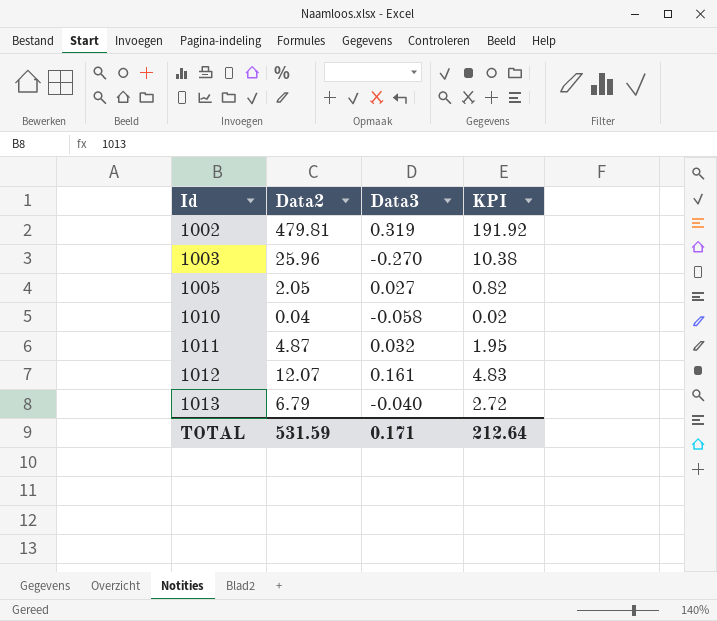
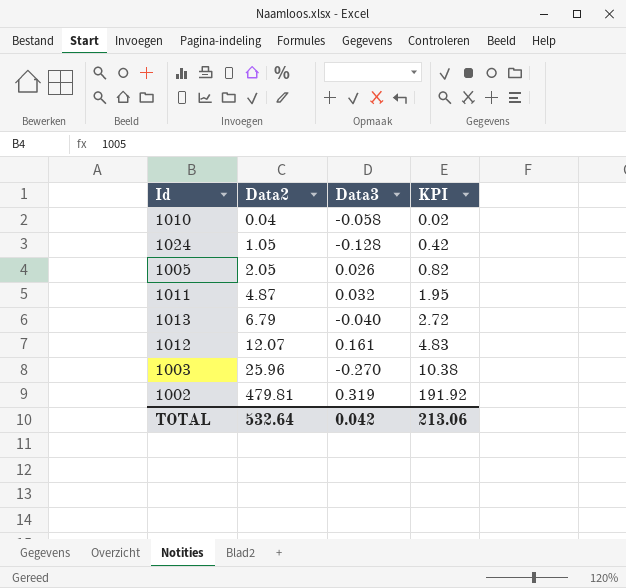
row order: Id ascending -> Data2 ascending
row 1024: none -> 1.05 | -0.128 | 0.42
1005 | Data3: 0.027 -> 0.026
TOTAL | Data2: 531.59 -> 532.64
TOTAL | Data3: 0.171 -> 0.042
TOTAL | KPI: 212.64 -> 213.06

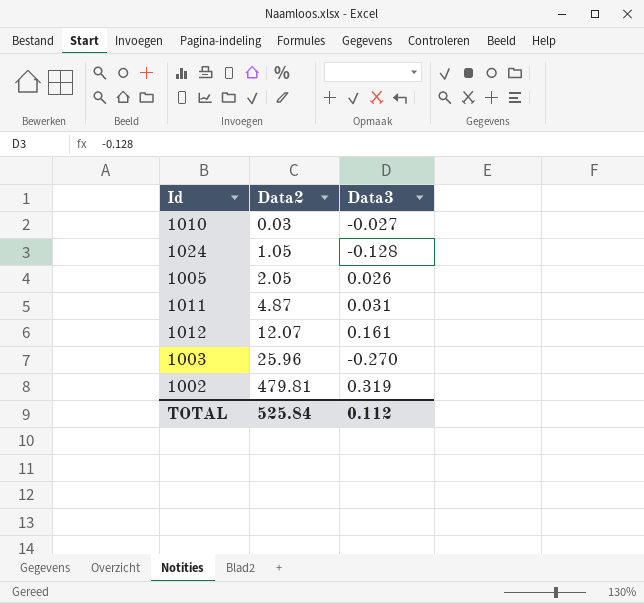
column KPI | formula: [Data2] * 0.4 -> none
row 1013: 6.79 | -0.040 | 2.72 -> none
1010 | Data2: 0.04 -> 0.03
1010 | Data3: -0.058 -> -0.027
1011 | Data3: 0.032 -> 0.031
TOTAL | Data2: 532.64 -> 525.84
TOTAL | Data3: 0.042 -> 0.112

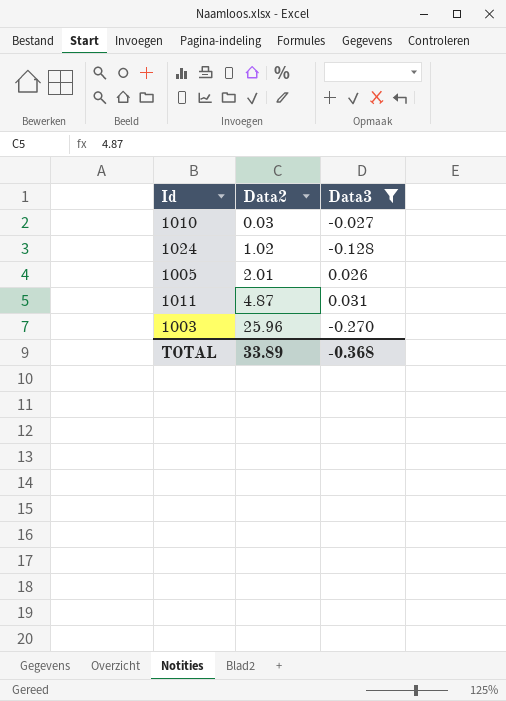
filter: none -> Data3 <= 0.031
1024 | Data2: 1.05 -> 1.02
1005 | Data2: 2.05 -> 2.01
TOTAL | Data2: 525.84 -> 33.89
TOTAL | Data3: 0.112 -> -0.368

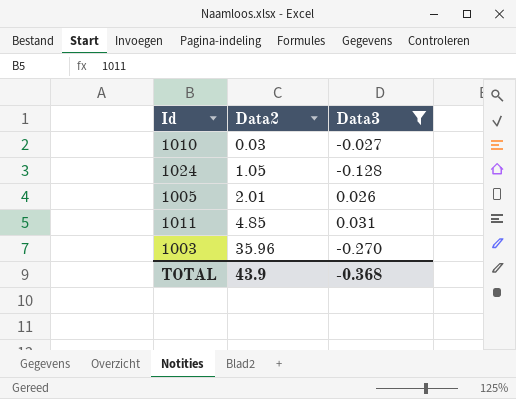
1024 | Data2: 1.02 -> 1.05
1011 | Data2: 4.87 -> 4.85
1003 | Data2: 25.96 -> 35.96
TOTAL | Data2: 33.89 -> 43.9

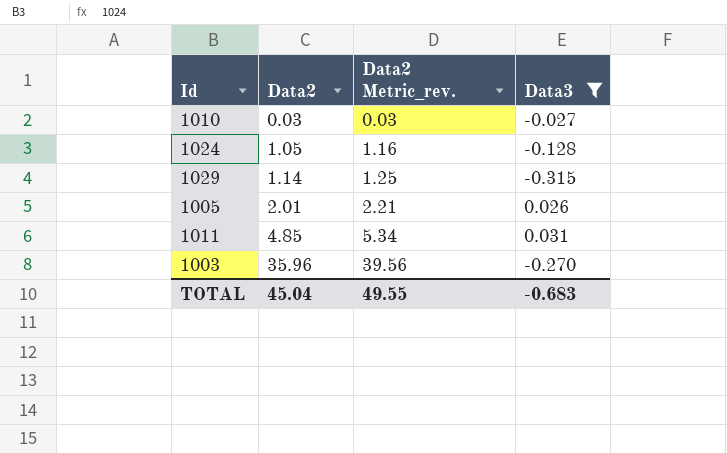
column Data2 Metric_rev. | formula: none -> [Data2] * 1.1
row 1029: none -> 1.14 | 1.25 | -0.315
TOTAL | Data2: 43.9 -> 45.04
TOTAL | Data3: -0.368 -> -0.683

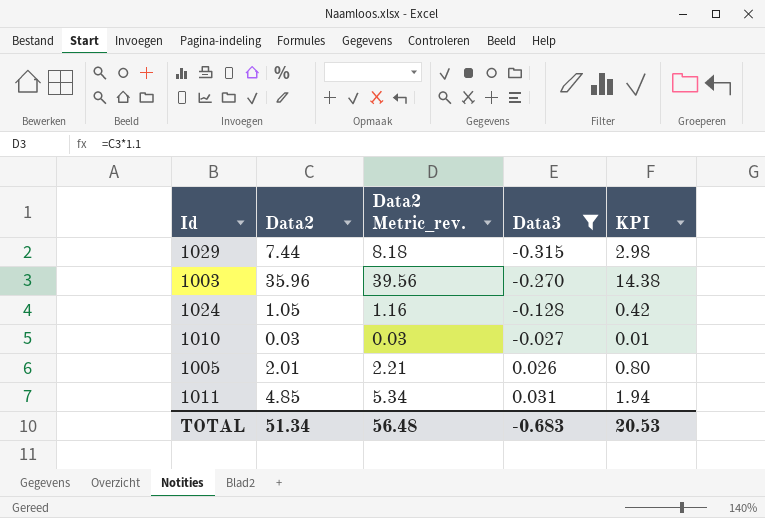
row order: Data2 ascending -> Data3 ascending
column KPI | formula: none -> [Data2] * 0.4
1029 | Data2: 1.14 -> 7.44
1029 | Data2 Metric_rev.: 1.25 -> 8.18
TOTAL | Data2: 45.04 -> 51.34
TOTAL | Data2 Metric_rev.: 49.55 -> 56.48

